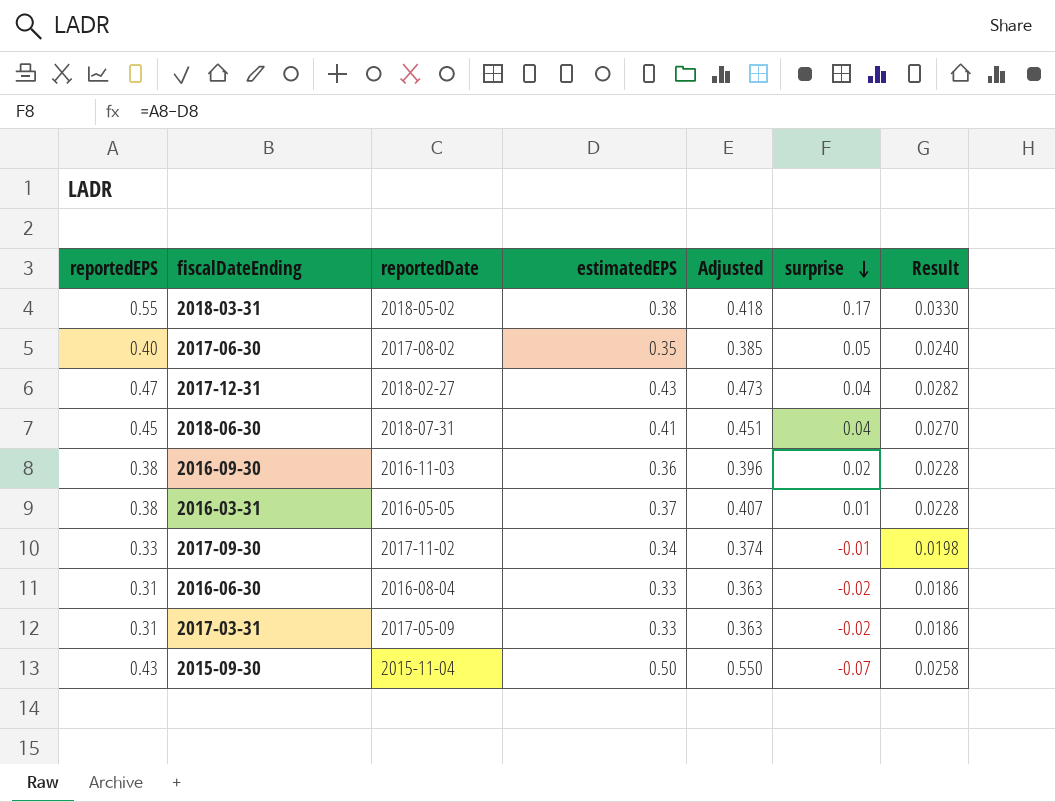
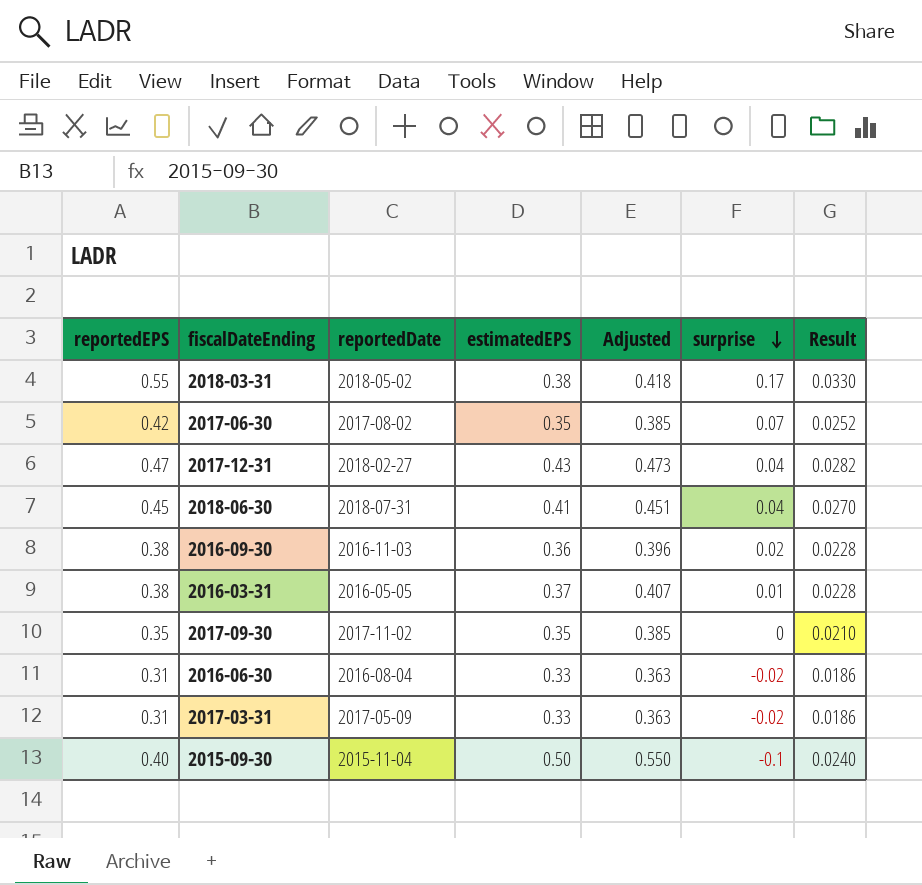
2017-06-30 | reportedEPS: 0.40 -> 0.42
2017-06-30 | surprise: 0.05 -> 0.07
2017-06-30 | Result: 0.0240 -> 0.0252
2017-09-30 | reportedEPS: 0.33 -> 0.35
2017-09-30 | estimatedEPS: 0.34 -> 0.35
2017-09-30 | Adjusted: 0.374 -> 0.385
2017-09-30 | surprise: -0.01 -> 0
2017-09-30 | Result: 0.0198 -> 0.0210
2015-09-30 | reportedEPS: 0.43 -> 0.40
2015-09-30 | surprise: -0.07 -> -0.1
2015-09-30 | Result: 0.0258 -> 0.0240

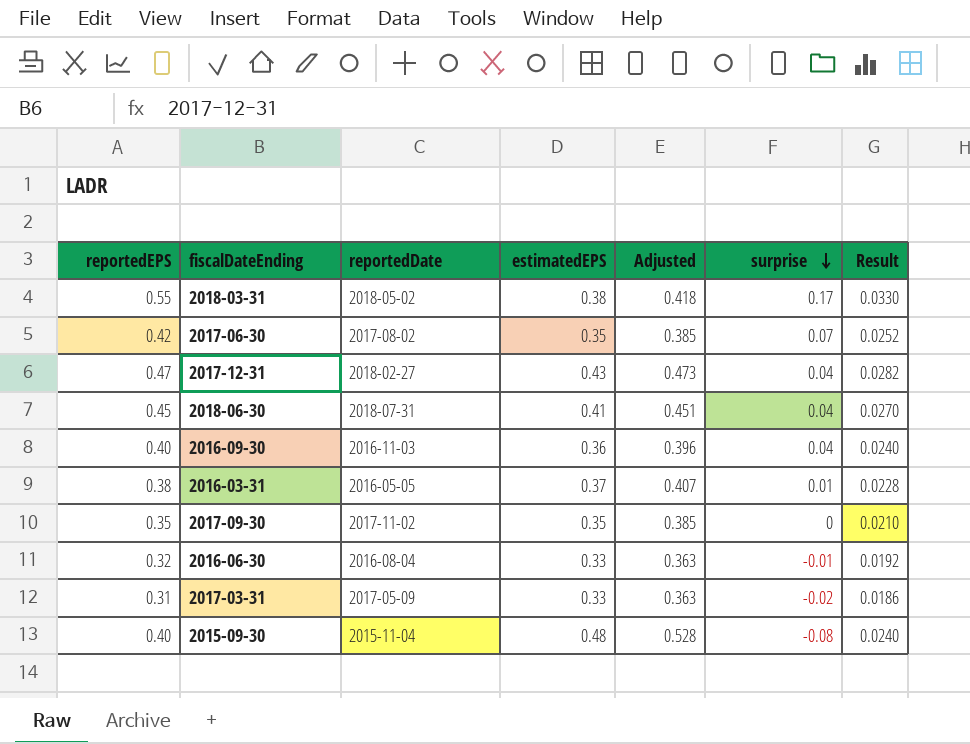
2016-09-30 | reportedEPS: 0.38 -> 0.40
2016-09-30 | surprise: 0.02 -> 0.04
2016-09-30 | Result: 0.0228 -> 0.0240
2016-06-30 | reportedEPS: 0.31 -> 0.32
2016-06-30 | surprise: -0.02 -> -0.01
2016-06-30 | Result: 0.0186 -> 0.0192
2015-09-30 | estimatedEPS: 0.50 -> 0.48
2015-09-30 | Adjusted: 0.550 -> 0.528
2015-09-30 | surprise: -0.1 -> -0.08

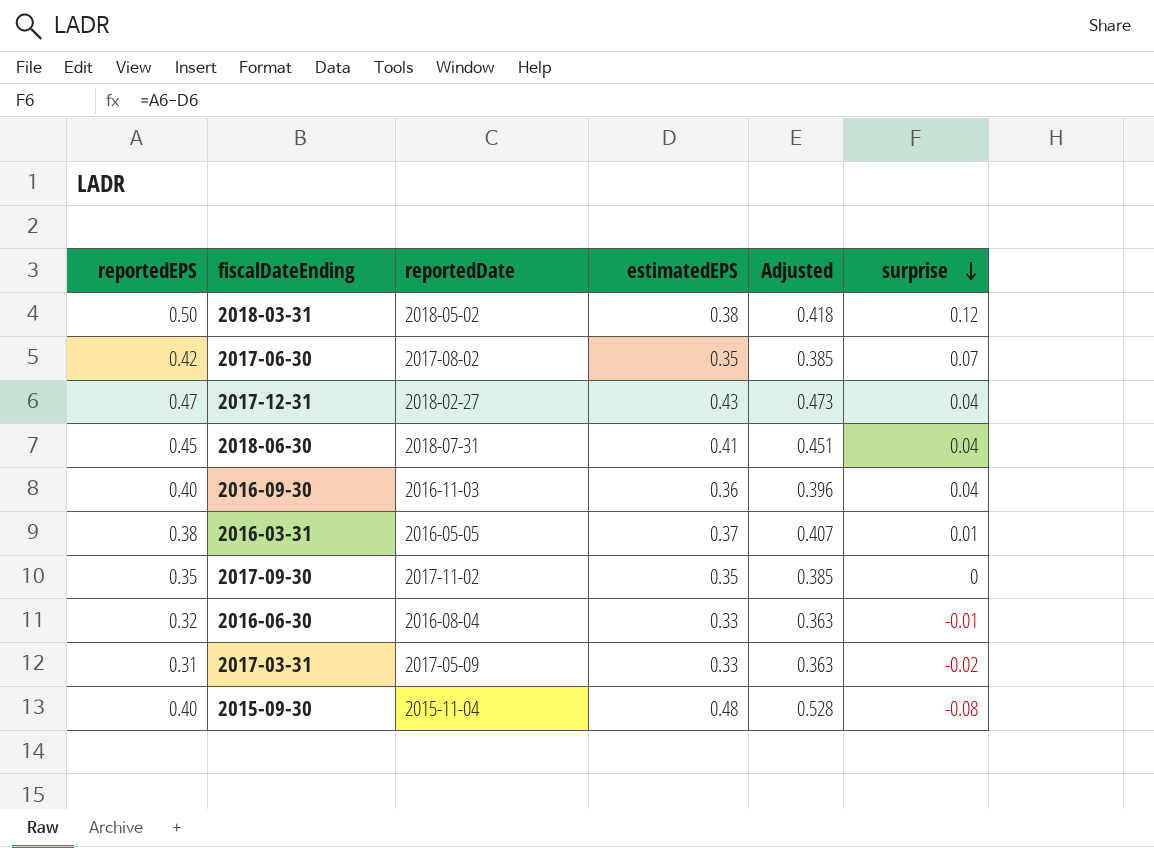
column Result | formula: [reportedEPS] * 0.06 -> none
2018-03-31 | reportedEPS: 0.55 -> 0.50
2018-03-31 | surprise: 0.17 -> 0.12

